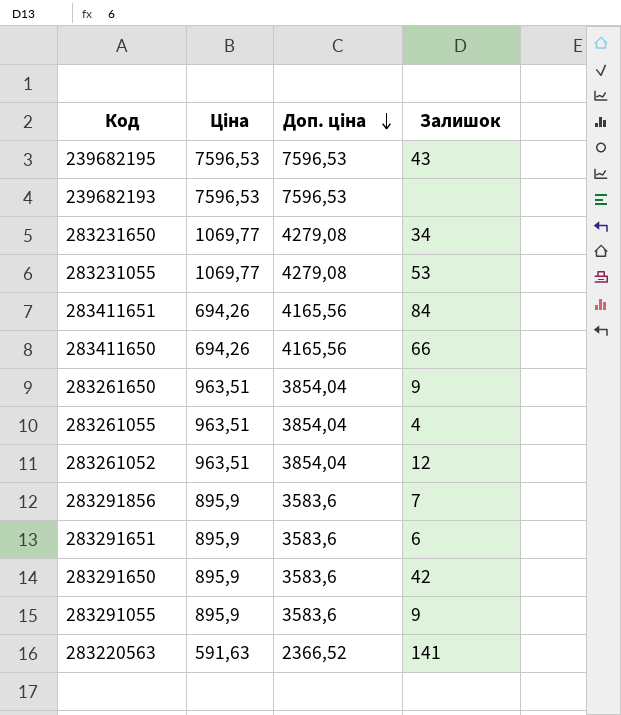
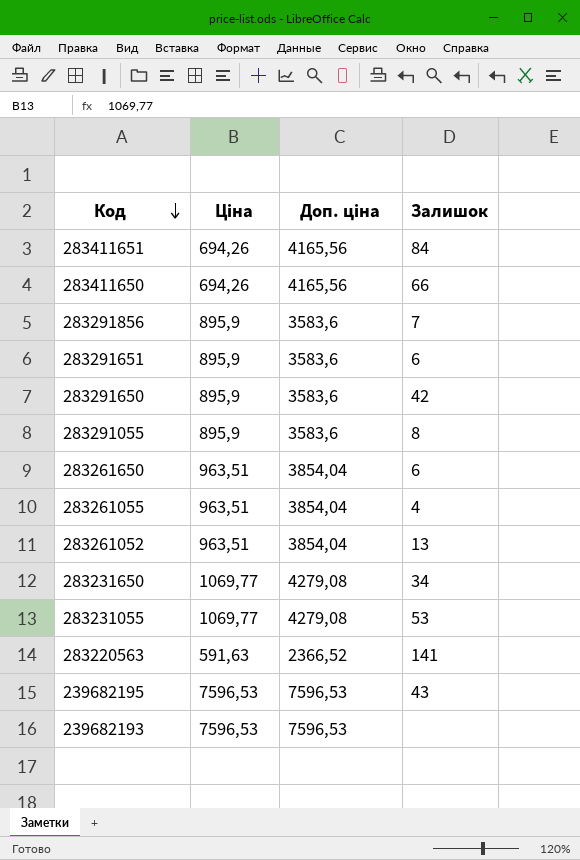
row order: Доп. ціна descending -> Код descending
283291055 | Залишок: 9 -> 8
283261650 | Залишок: 9 -> 6
283261052 | Залишок: 12 -> 13

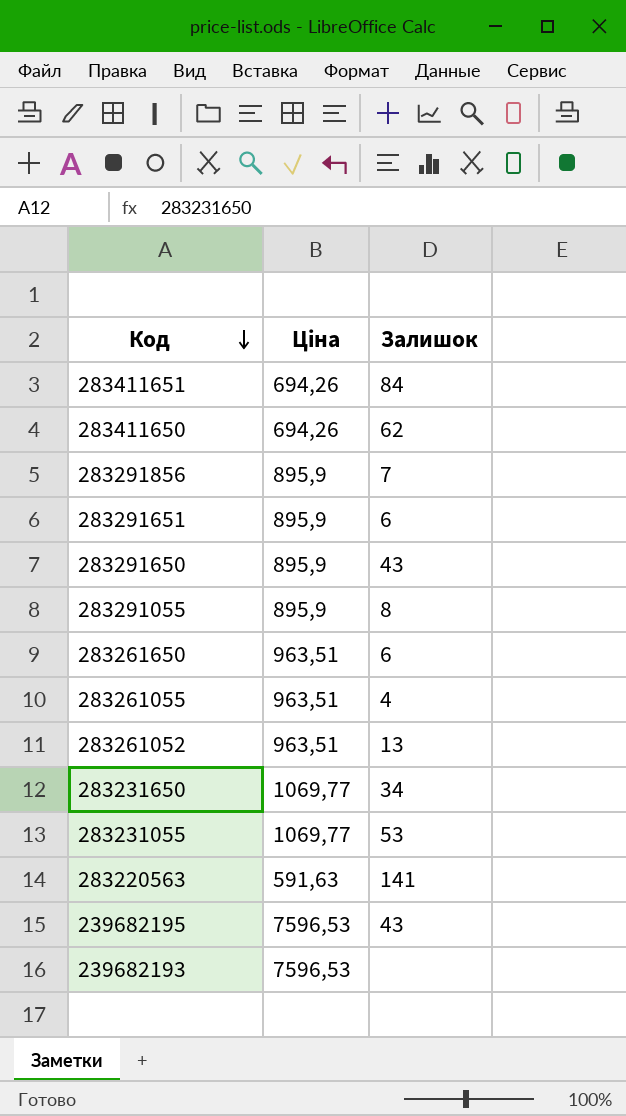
column Доп. ціна | position: 3 -> none
283411650 | Залишок: 66 -> 62
283291650 | Залишок: 42 -> 43

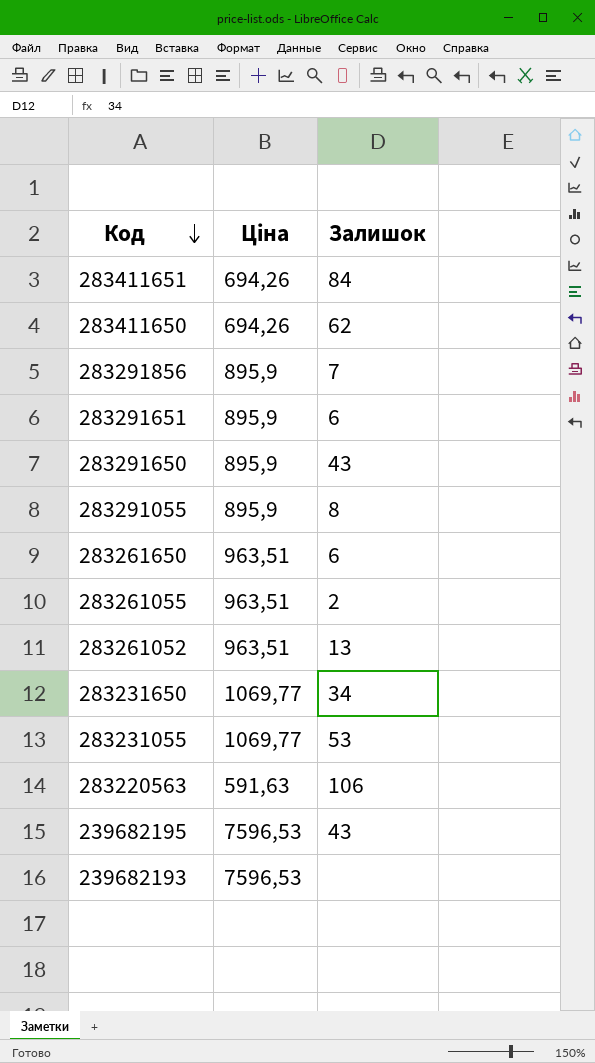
283261055 | Залишок: 4 -> 2
283220563 | Залишок: 141 -> 106

